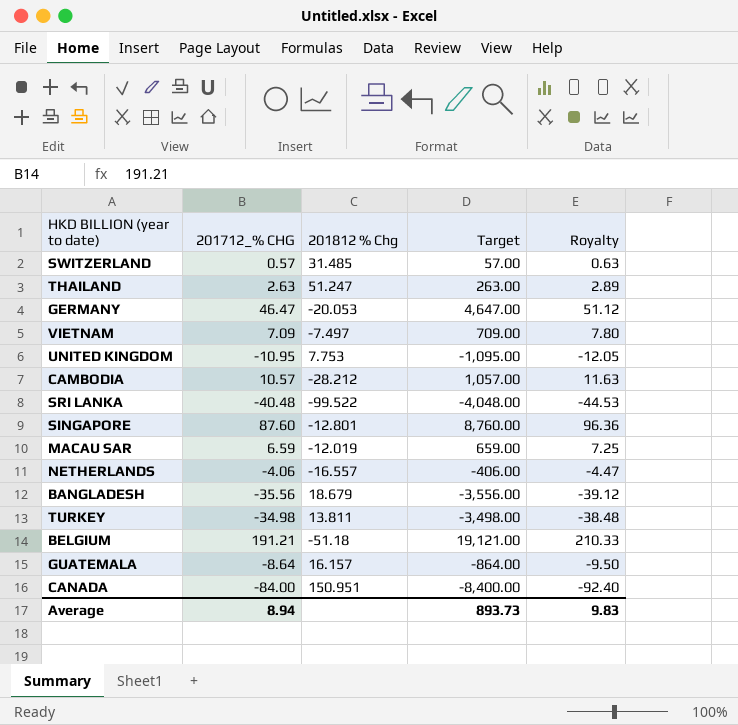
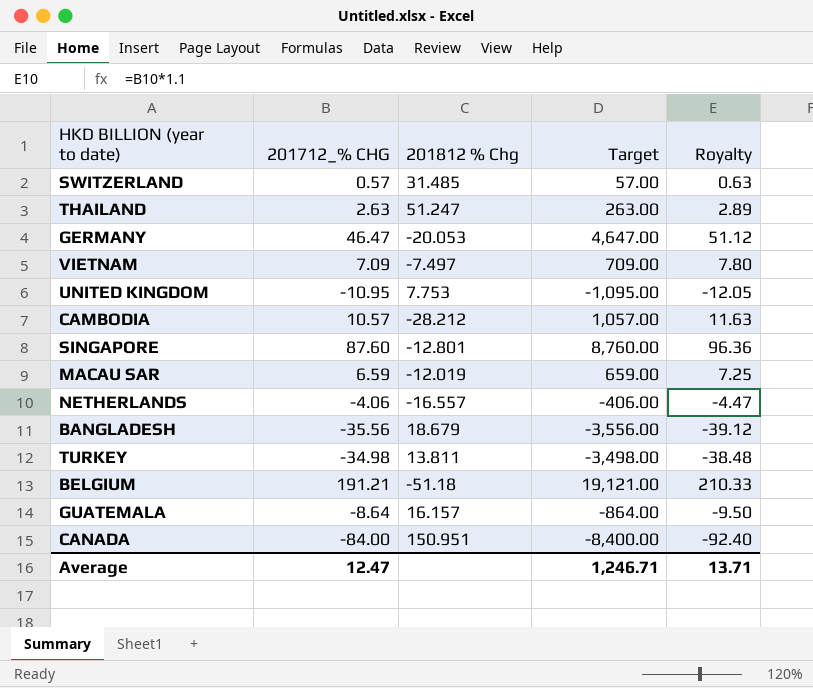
row SRI LANKA: -40.48 | -99.522 | -4,048.00 | -44.53 -> none
Average | 201712_% CHG: 8.94 -> 12.47
Average | Target: 893.73 -> 1,246.71
Average | Royalty: 9.83 -> 13.71

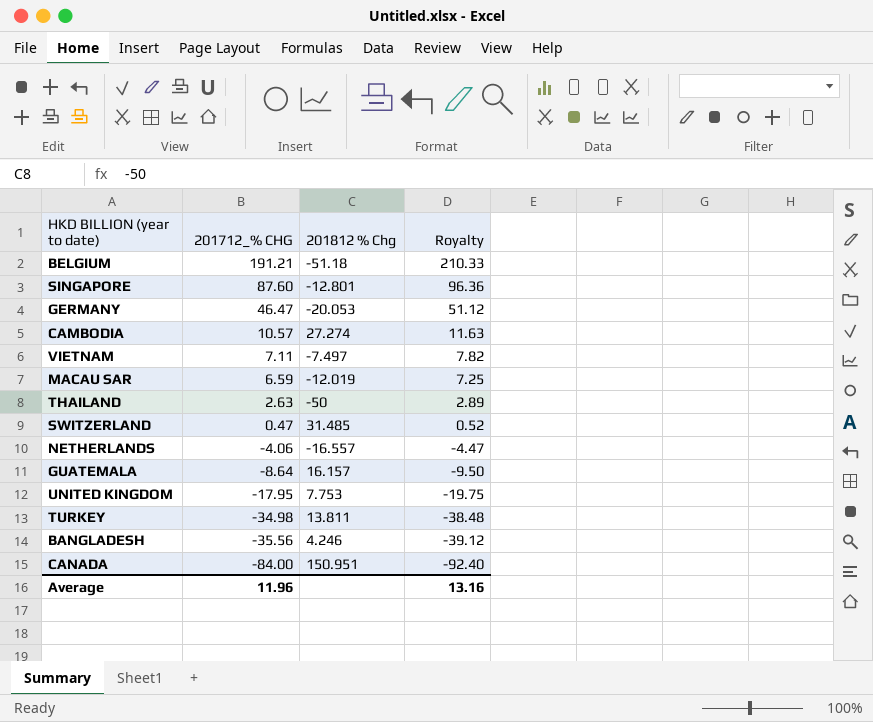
row order: none -> 201712_% CHG descending
column Target | formula: [201712_% CHG] * 100 -> none
CAMBODIA | 201812 % Chg: -28.212 -> 27.274
VIETNAM | 201712_% CHG: 7.09 -> 7.11
VIETNAM | Royalty: 7.80 -> 7.82
THAILAND | 201812 % Chg: 51.247 -> -50
SWITZERLAND | 201712_% CHG: 0.57 -> 0.47
SWITZERLAND | Royalty: 0.63 -> 0.52
UNITED KINGDOM | 201712_% CHG: -10.95 -> -17.95
UNITED KINGDOM | Royalty: -12.05 -> -19.75
BANGLADESH | 201812 % Chg: 18.679 -> 4.246
Average | 201712_% CHG: 12.47 -> 11.96
Average | Royalty: 13.71 -> 13.16

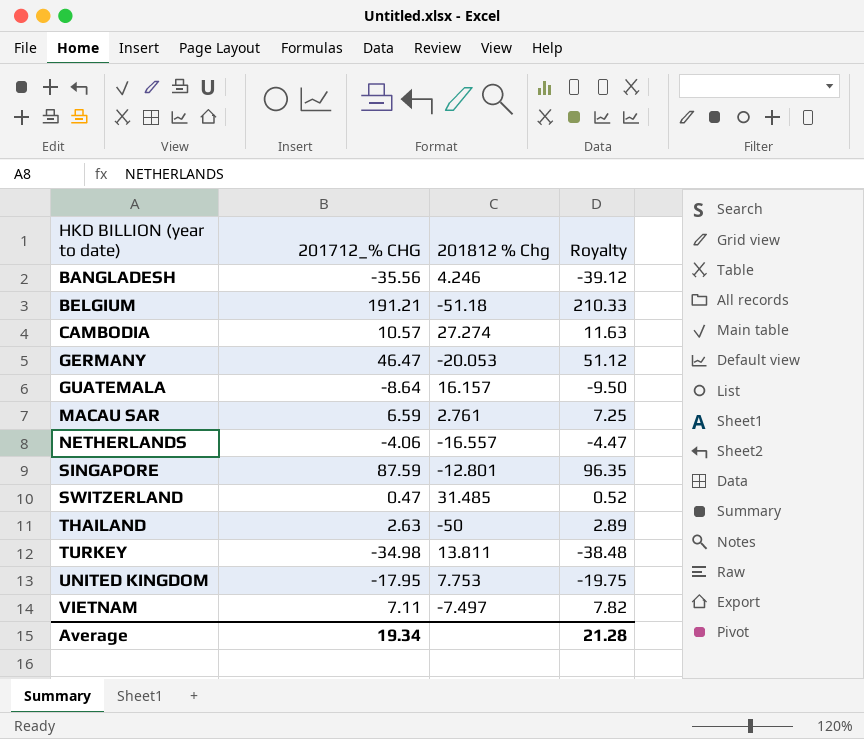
row order: 201712_% CHG descending -> HKD BILLION (year to date) ascending
row CANADA: -84.00 | 150.951 | -92.40 -> none
MACAU SAR | 201812 % Chg: -12.019 -> 2.761
SINGAPORE | 201712_% CHG: 87.60 -> 87.59
SINGAPORE | Royalty: 96.36 -> 96.35
Average | 201712_% CHG: 11.96 -> 19.34
Average | Royalty: 13.16 -> 21.28

